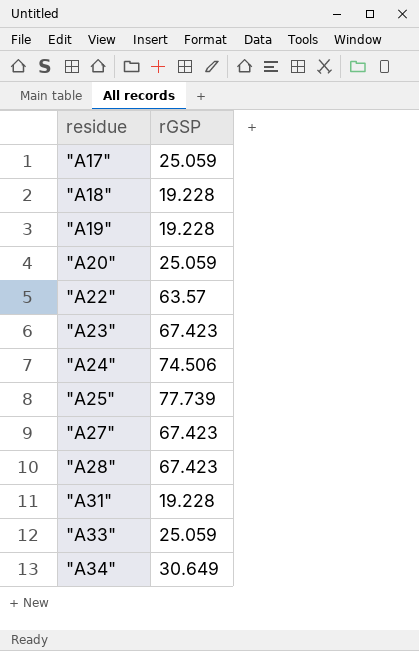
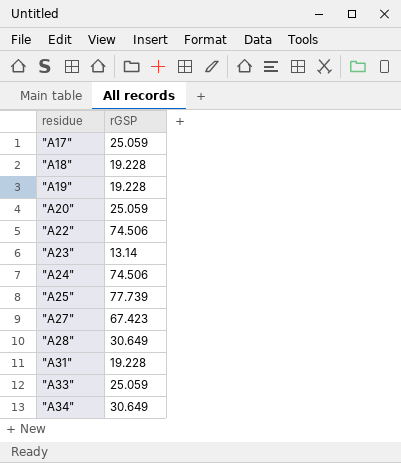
"A22" | rGSP: 63.57 -> 74.506
"A23" | rGSP: 67.423 -> 13.14
"A28" | rGSP: 67.423 -> 30.649

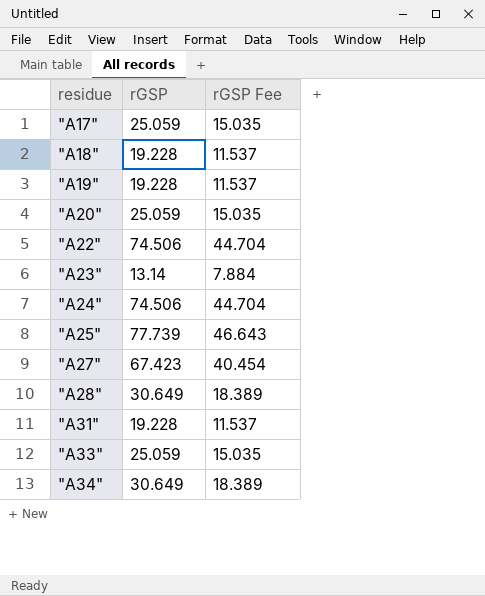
column rGSP Fee | formula: none -> [rGSP] * 0.6

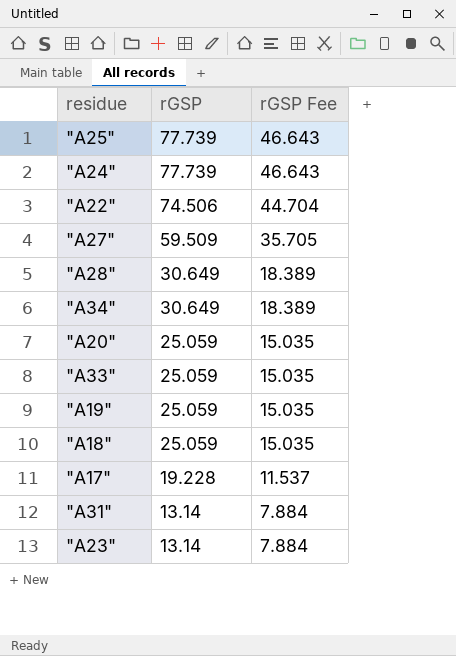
row order: residue ascending -> rGSP descending
"A24" | rGSP: 74.506 -> 77.739
"A24" | rGSP Fee: 44.704 -> 46.643
"A27" | rGSP: 67.423 -> 59.509
"A27" | rGSP Fee: 40.454 -> 35.705
"A19" | rGSP: 19.228 -> 25.059
"A19" | rGSP Fee: 11.537 -> 15.035
"A18" | rGSP: 19.228 -> 25.059
"A18" | rGSP Fee: 11.537 -> 15.035
"A17" | rGSP: 25.059 -> 19.228
"A17" | rGSP Fee: 15.035 -> 11.537
"A31" | rGSP: 19.228 -> 13.14
"A31" | rGSP Fee: 11.537 -> 7.884

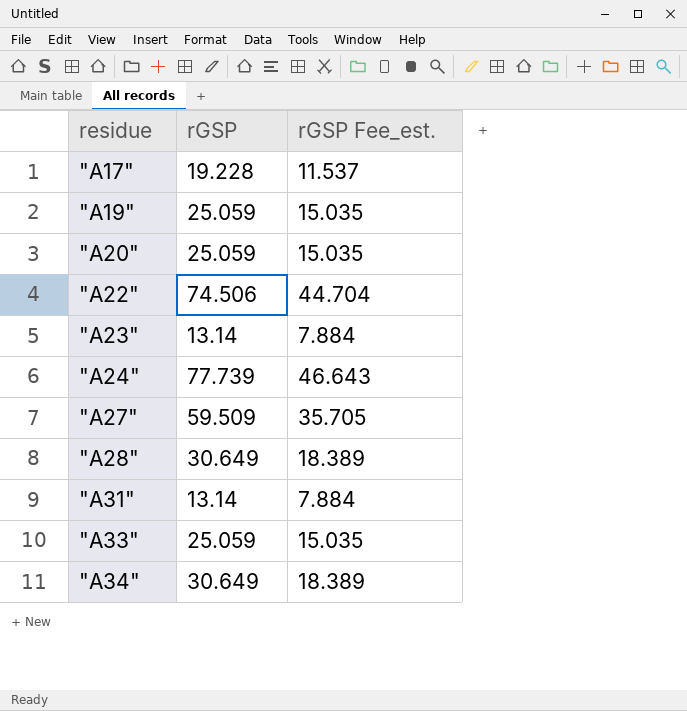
row order: rGSP descending -> residue ascending
column name: rGSP Fee -> rGSP Fee_est.
row "A25": 77.739 | 46.643 -> none
row "A18": 25.059 | 15.035 -> none

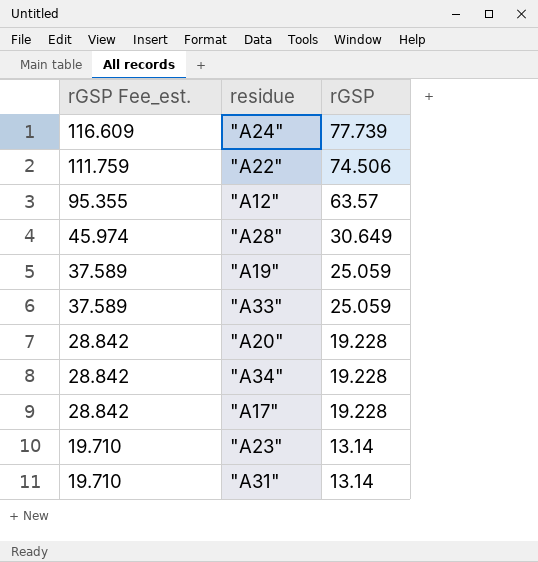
row order: residue ascending -> rGSP Fee_est. descending
column rGSP Fee_est. | formula: [rGSP] * 0.6 -> [rGSP] * 1.5
column rGSP Fee_est. | position: 3 -> 1
row "A27": 59.509 | 35.705 -> none
row "A12": none -> 95.355 | 63.57
"A20" | rGSP: 25.059 -> 19.228
"A34" | rGSP: 30.649 -> 19.228

